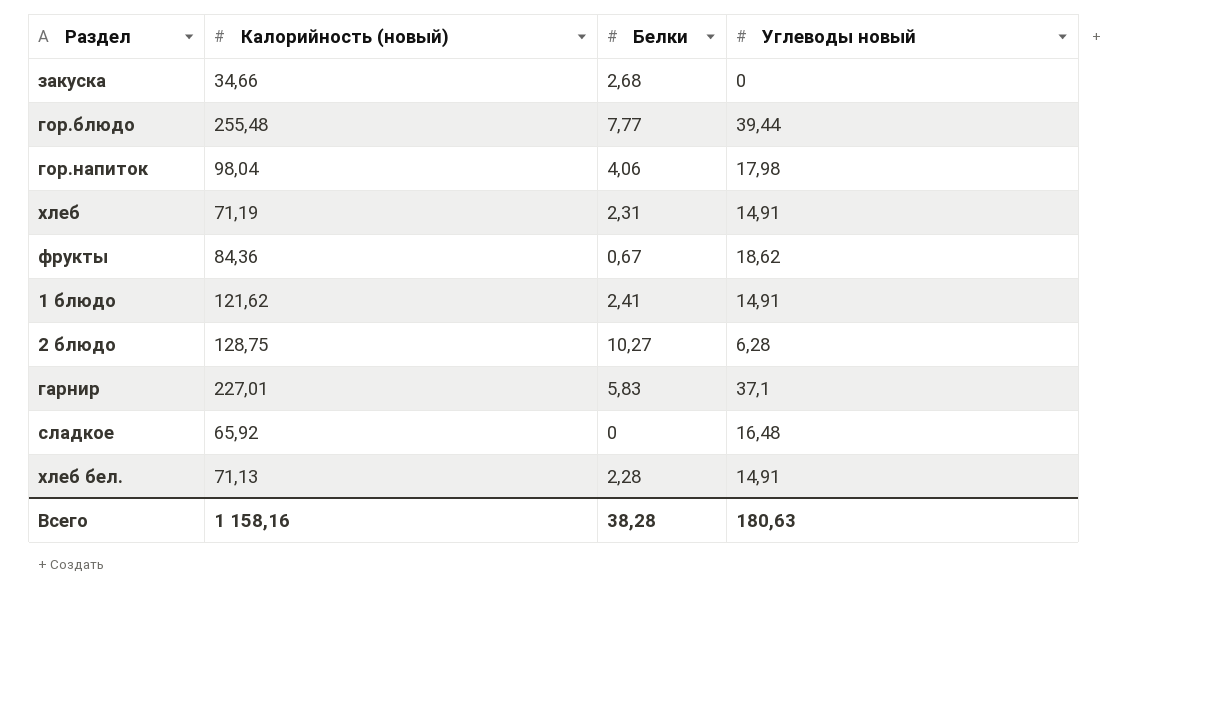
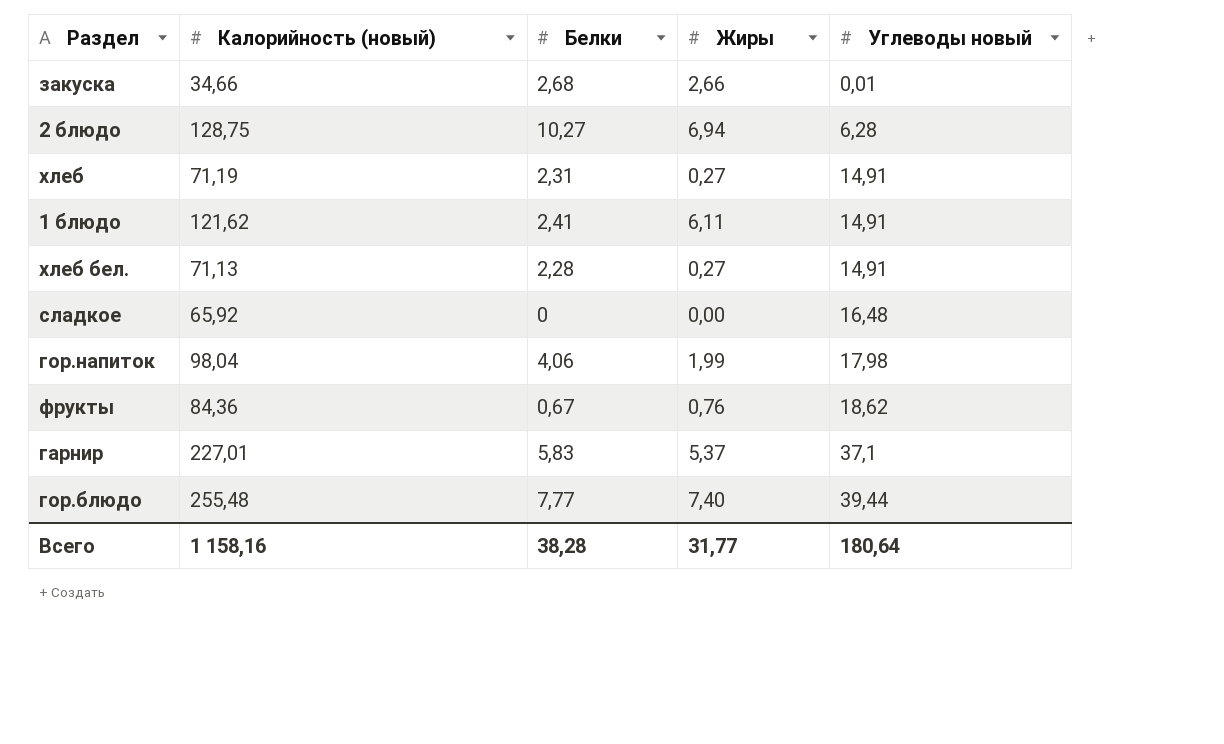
row order: none -> Углеводы новый ascending
column Жиры | position: none -> 4
закуска | Углеводы новый: 0 -> 0,01
Всего | Углеводы новый: 180,63 -> 180,64

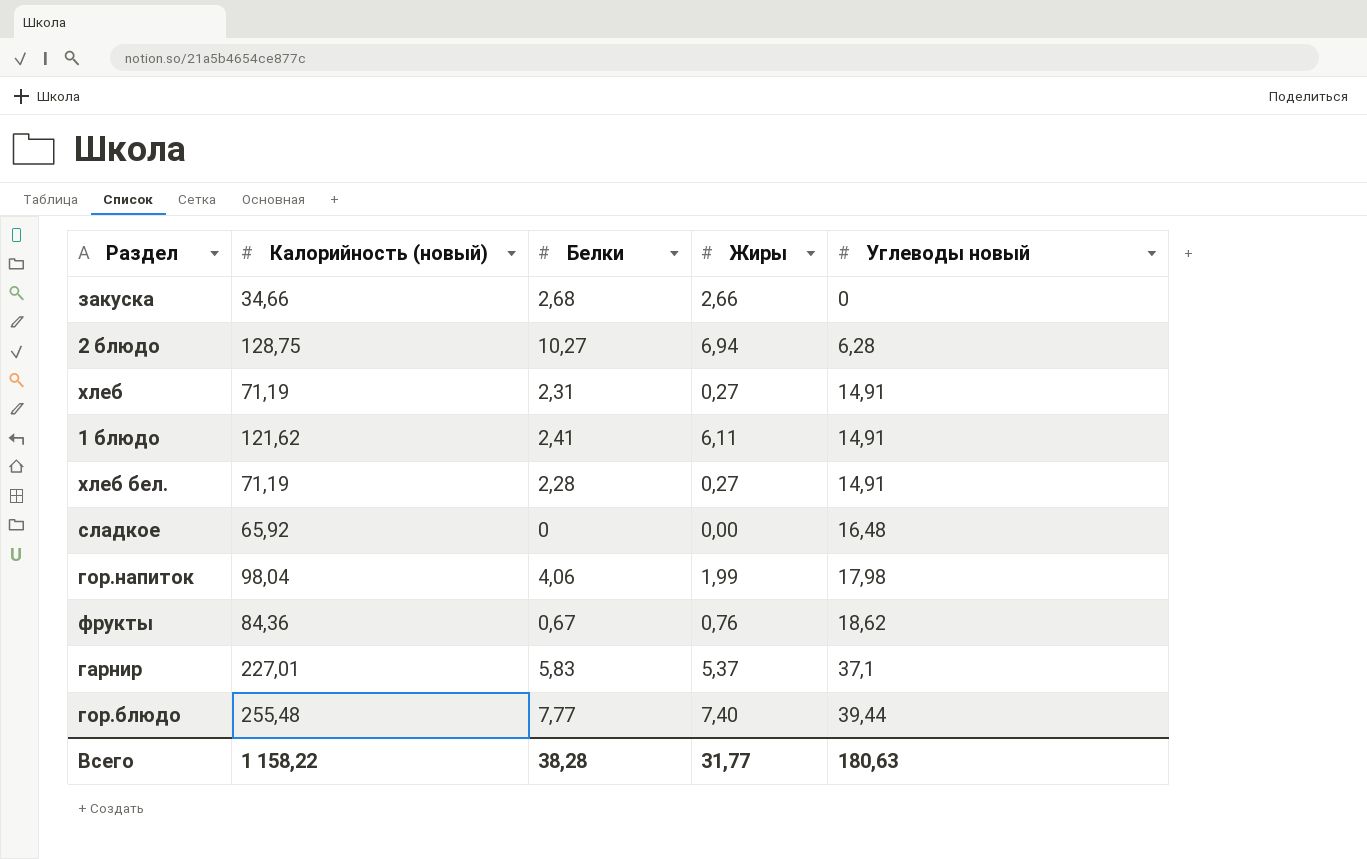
закуска | Углеводы новый: 0,01 -> 0
хлеб бел. | Калорийность (новый): 71,13 -> 71,19
Всего | Калорийность (новый): 1 158,16 -> 1 158,22
Всего | Углеводы новый: 180,64 -> 180,63

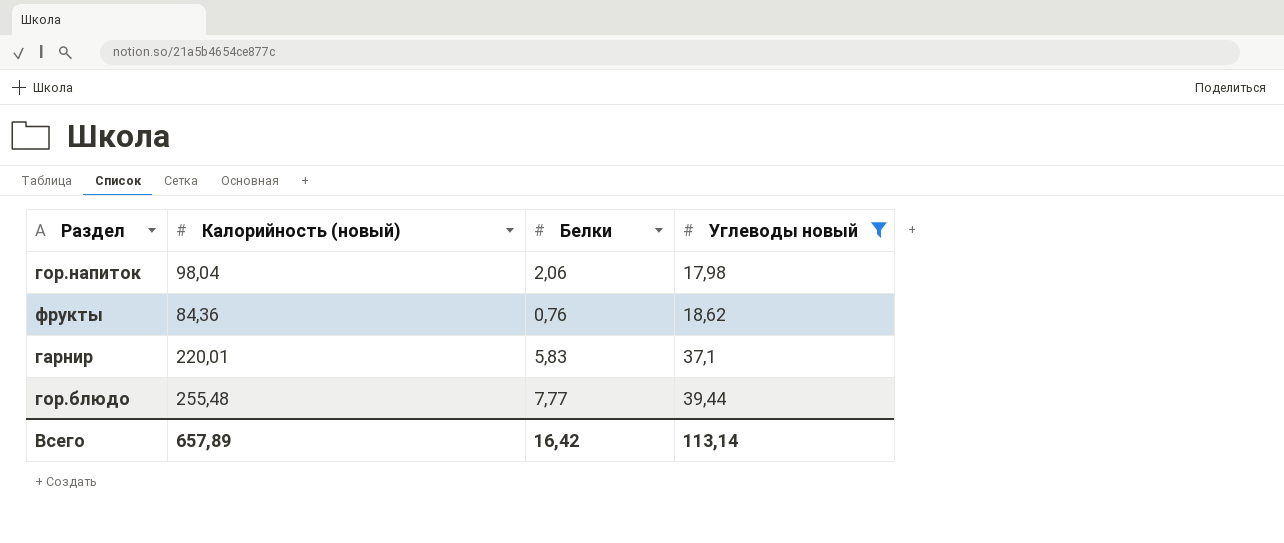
filter: none -> Углеводы новый >= 17,98
column Жиры | position: 4 -> none
гор.напиток | Белки: 4,06 -> 2,06
фрукты | Белки: 0,67 -> 0,76
гарнир | Калорийность (новый): 227,01 -> 220,01
Всего | Калорийность (новый): 1 158,22 -> 657,89
Всего | Белки: 38,28 -> 16,42
Всего | Углеводы новый: 180,63 -> 113,14

